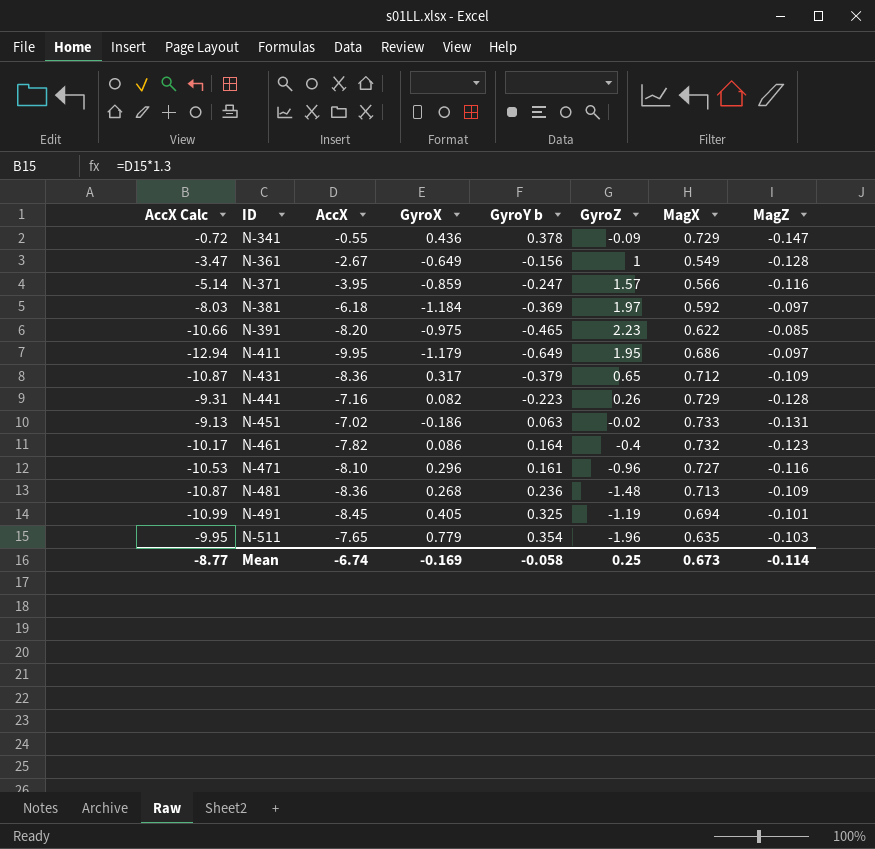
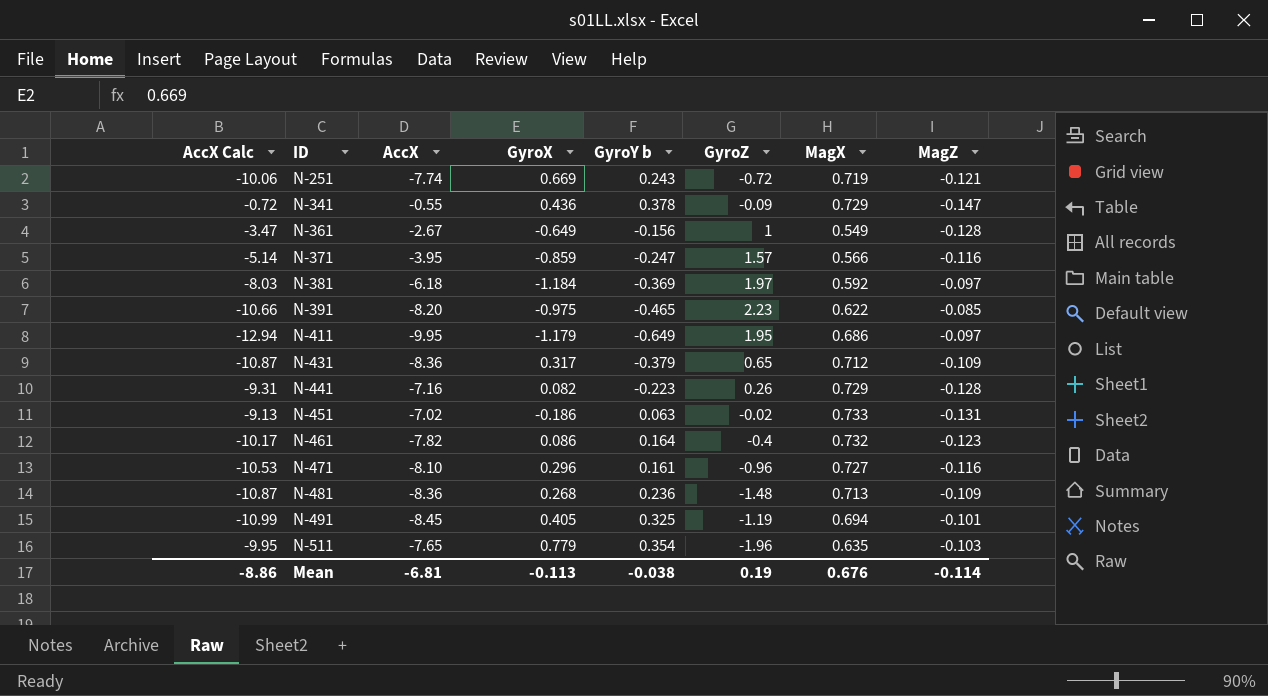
row N-251: none -> -10.06 | -7.74 | 0.669 | 0.243 | -0.72 | 0.719 | -0.121
Mean | AccX Calc: -8.77 -> -8.86
Mean | AccX: -6.74 -> -6.81
Mean | GyroX: -0.169 -> -0.113
Mean | GyroY b: -0.058 -> -0.038
Mean | GyroZ: 0.25 -> 0.19
Mean | MagX: 0.673 -> 0.676

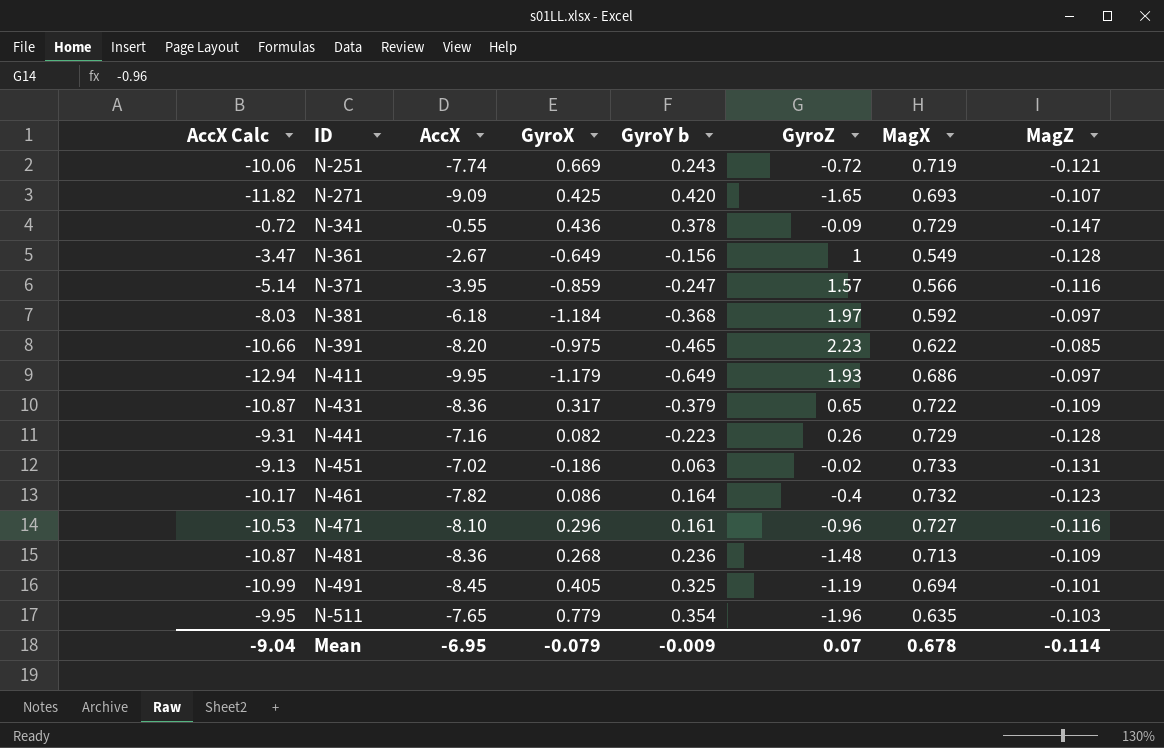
row N-271: none -> -11.82 | -9.09 | 0.425 | 0.420 | -1.65 | 0.693 | -0.107
N-381 | GyroY b: -0.369 -> -0.368
N-411 | GyroZ: 1.95 -> 1.93
N-431 | MagX: 0.712 -> 0.722
Mean | AccX Calc: -8.86 -> -9.04
Mean | AccX: -6.81 -> -6.95
Mean | GyroX: -0.113 -> -0.079
Mean | GyroY b: -0.038 -> -0.009
Mean | GyroZ: 0.19 -> 0.07
Mean | MagX: 0.676 -> 0.678

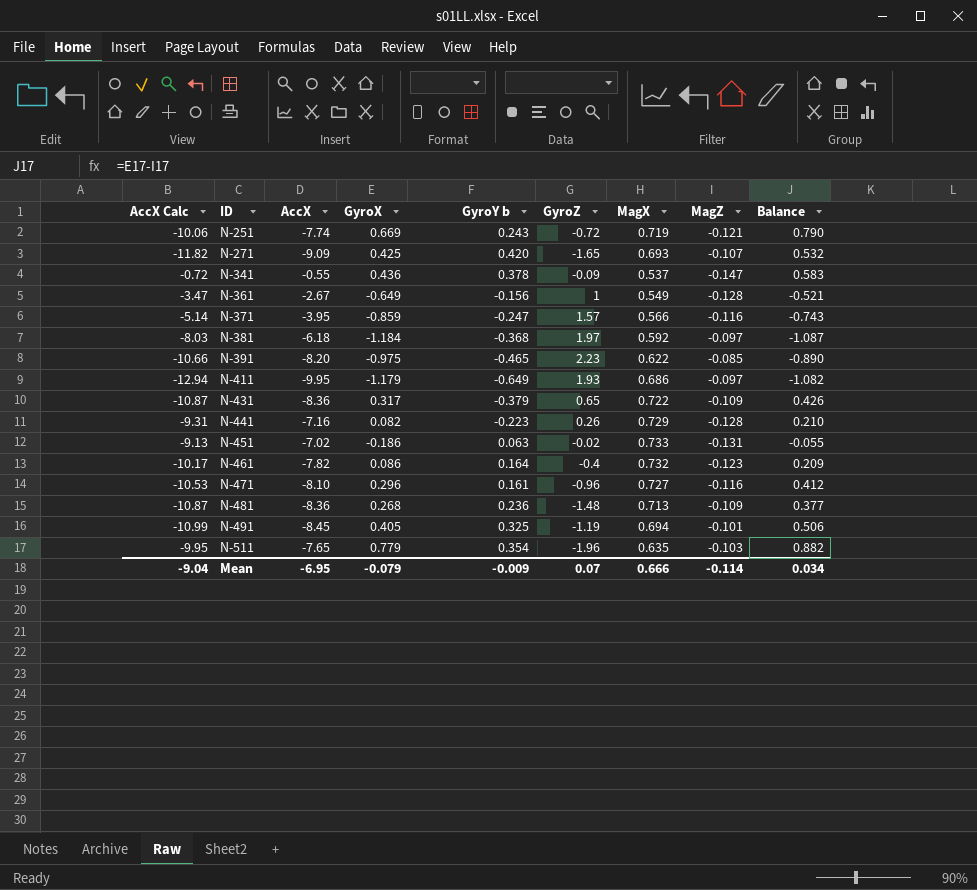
column Balance | formula: none -> [GyroX] - [MagZ]
N-341 | MagX: 0.729 -> 0.537
Mean | MagX: 0.678 -> 0.666

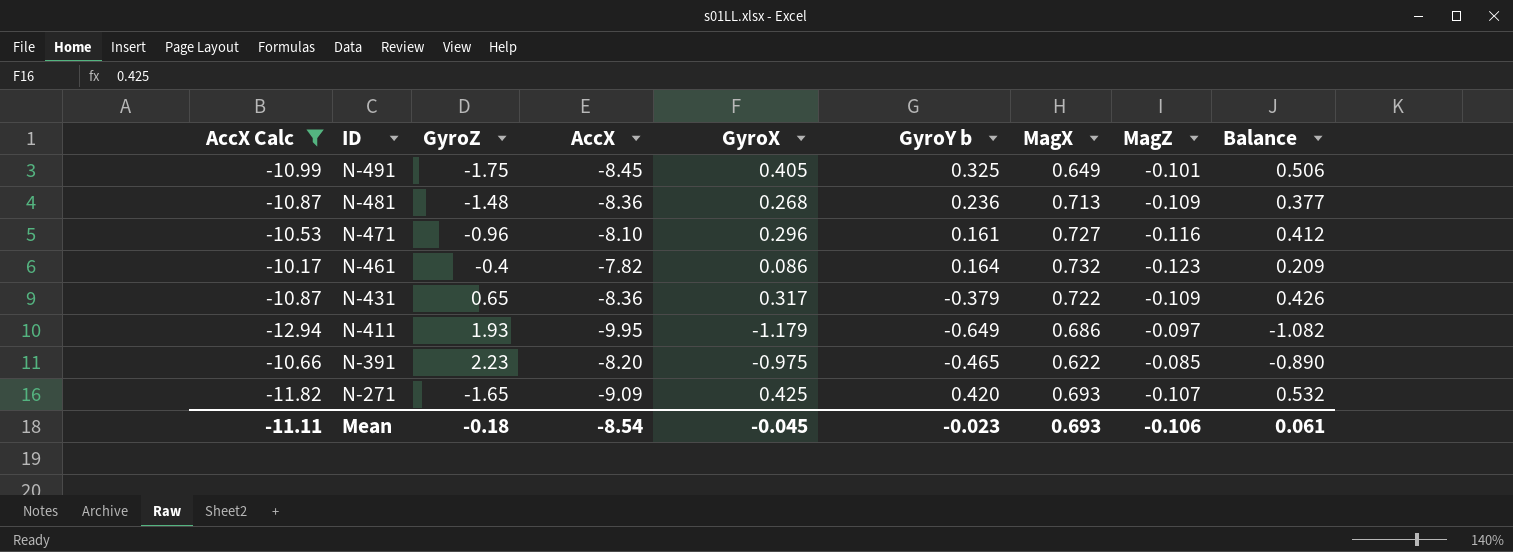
filter: none -> AccX Calc <= -10.17
row order: ID ascending -> ID descending
column GyroZ | position: 6 -> 3
N-491 | GyroZ: -1.19 -> -1.75
N-491 | MagX: 0.694 -> 0.649
Mean | AccX Calc: -9.04 -> -11.11
Mean | GyroZ: 0.07 -> -0.18
Mean | AccX: -6.95 -> -8.54
Mean | GyroX: -0.079 -> -0.045
Mean | GyroY b: -0.009 -> -0.023
Mean | MagX: 0.666 -> 0.693
Mean | MagZ: -0.114 -> -0.106
Mean | Balance: 0.034 -> 0.061

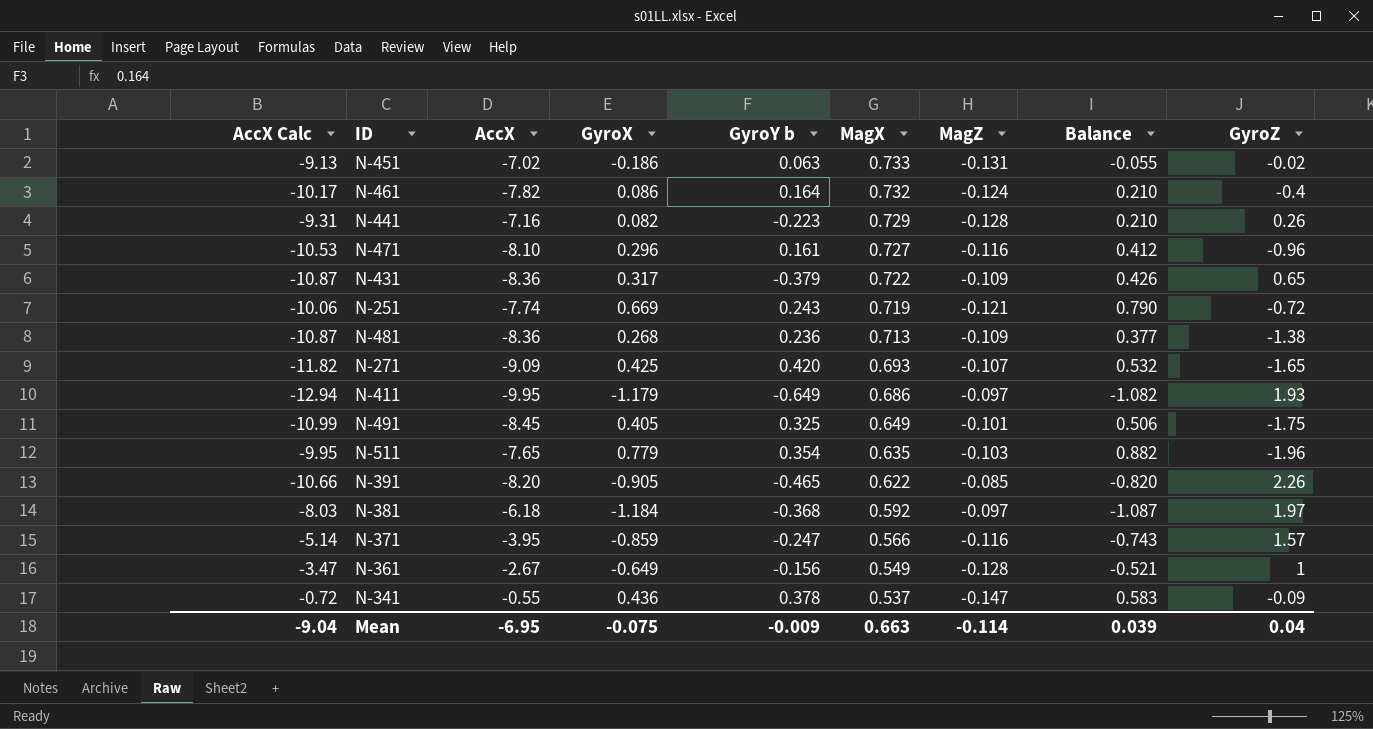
filter: AccX Calc <= -10.17 -> none
row order: ID descending -> MagX descending
column GyroZ | position: 3 -> 9
N-461 | MagZ: -0.123 -> -0.124
N-461 | Balance: 0.209 -> 0.210
N-481 | GyroZ: -1.48 -> -1.38
N-391 | GyroX: -0.975 -> -0.905
N-391 | Balance: -0.890 -> -0.820
N-391 | GyroZ: 2.23 -> 2.26
Mean | AccX Calc: -11.11 -> -9.04
Mean | AccX: -8.54 -> -6.95
Mean | GyroX: -0.045 -> -0.075
Mean | GyroY b: -0.023 -> -0.009
Mean | MagX: 0.693 -> 0.663
Mean | MagZ: -0.106 -> -0.114
Mean | Balance: 0.061 -> 0.039
Mean | GyroZ: -0.18 -> 0.04

